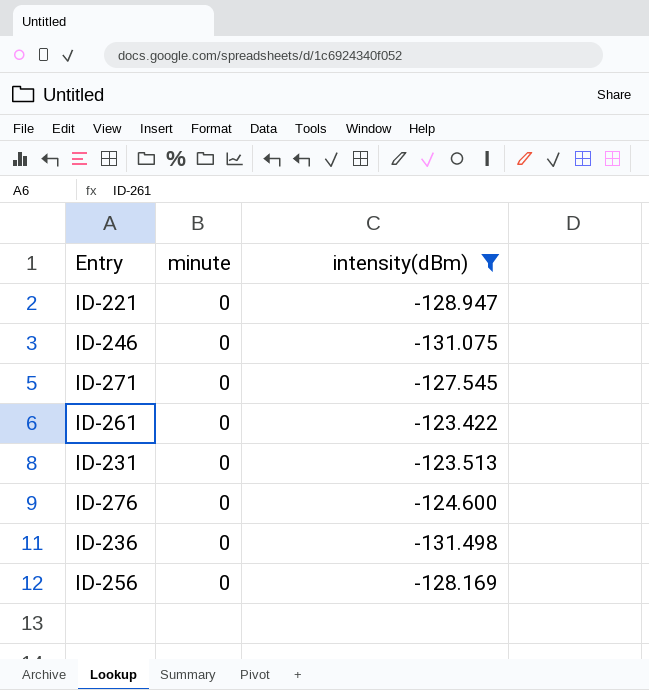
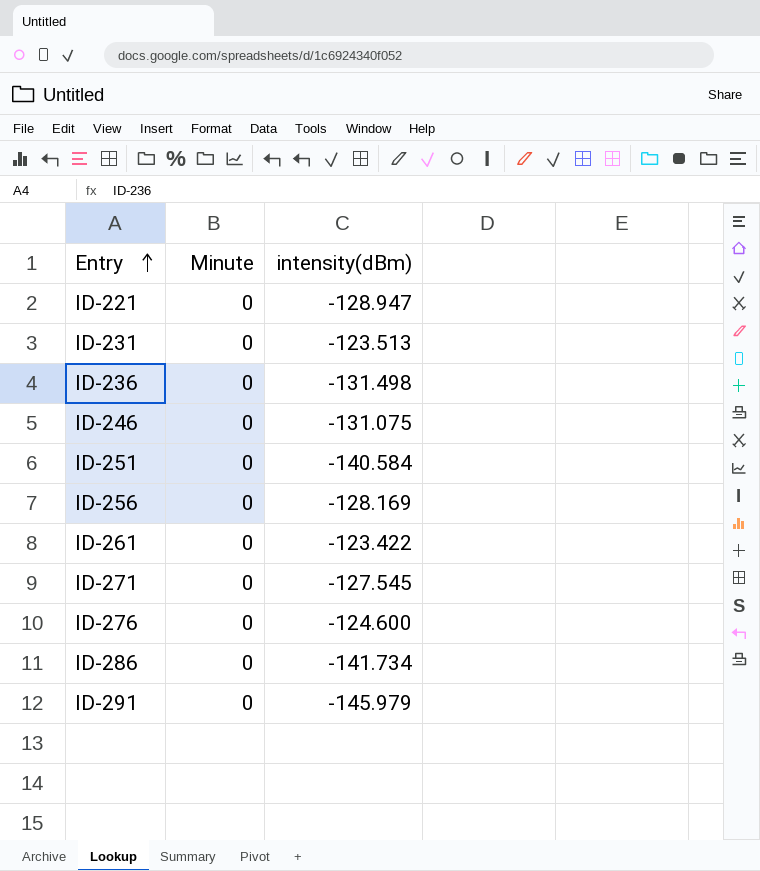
filter: intensity(dBm) >= -131.498 -> none
row order: none -> Entry ascending
column name: minute -> Minute

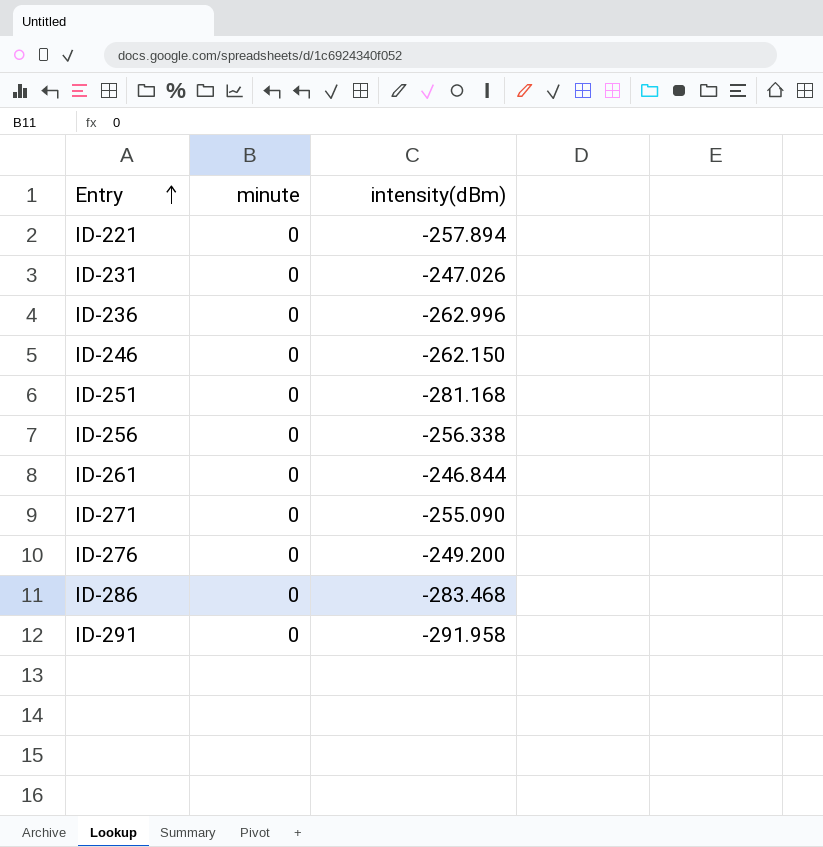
column name: Minute -> minute
ID-221 | intensity(dBm): -128.947 -> -257.894
ID-231 | intensity(dBm): -123.513 -> -247.026
ID-236 | intensity(dBm): -131.498 -> -262.996
ID-246 | intensity(dBm): -131.075 -> -262.150
ID-251 | intensity(dBm): -140.584 -> -281.168
ID-256 | intensity(dBm): -128.169 -> -256.338
ID-261 | intensity(dBm): -123.422 -> -246.844
ID-271 | intensity(dBm): -127.545 -> -255.090
ID-276 | intensity(dBm): -124.600 -> -249.200
ID-286 | intensity(dBm): -141.734 -> -283.468
ID-291 | intensity(dBm): -145.979 -> -291.958

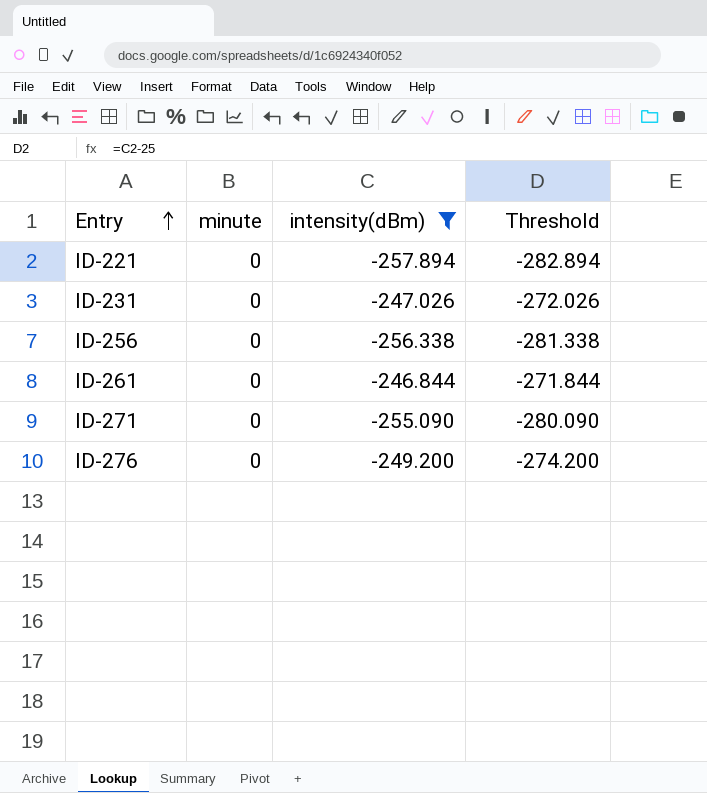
filter: none -> intensity(dBm) >= -257.894
column Threshold | formula: none -> [intensity(dBm)] - 25

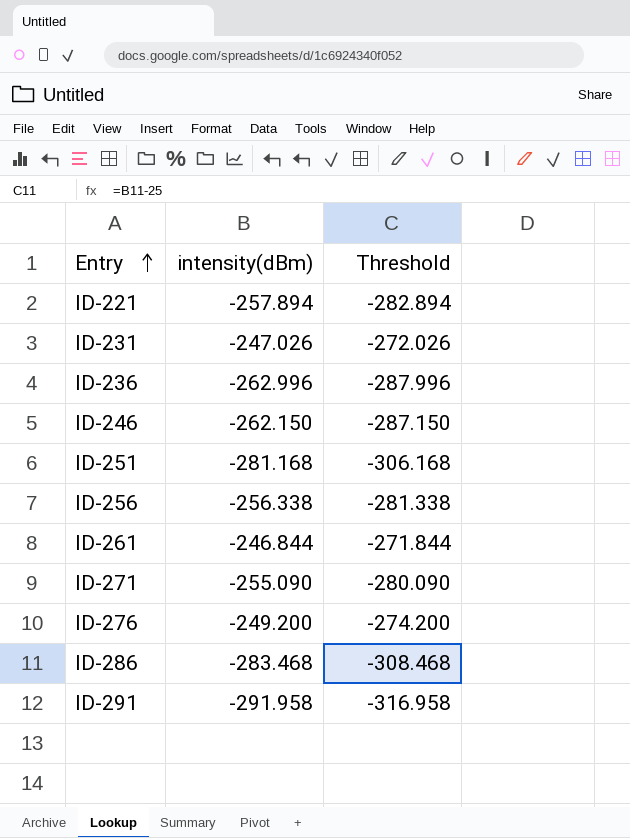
filter: intensity(dBm) >= -257.894 -> none
column minute | position: 2 -> none

